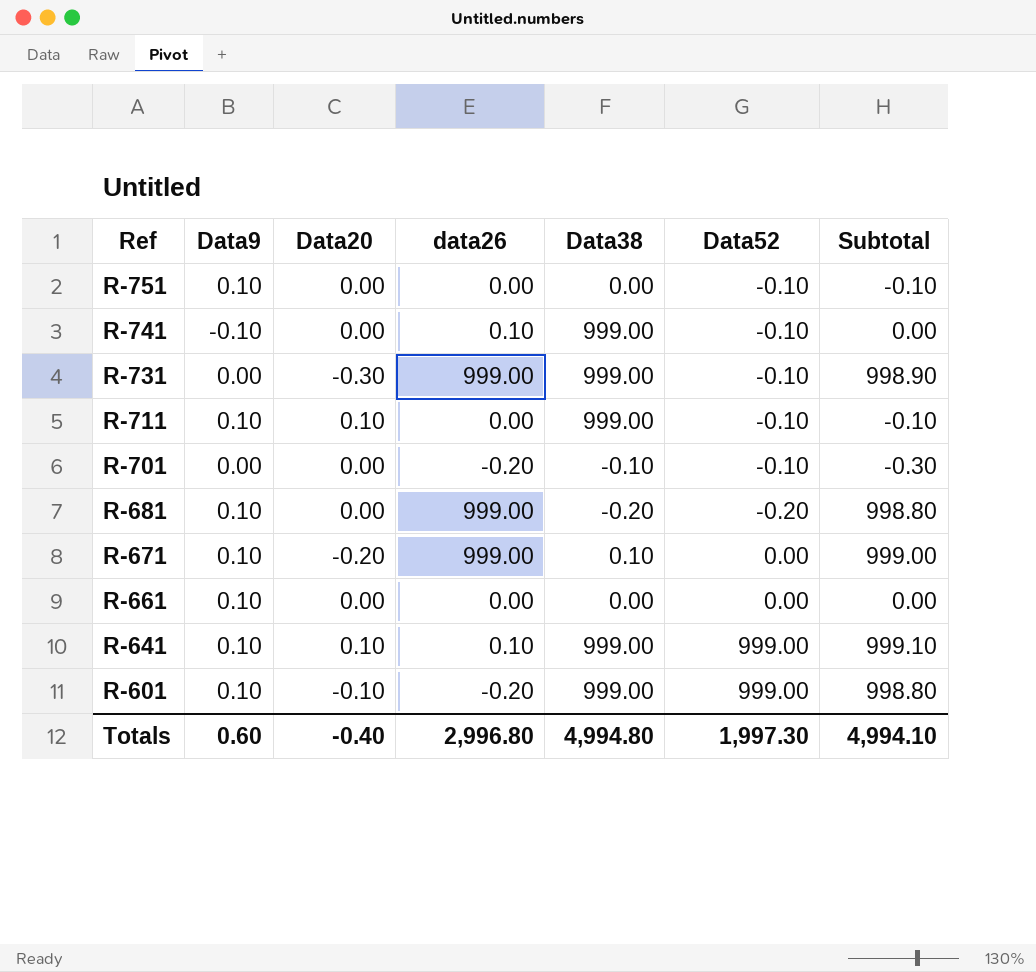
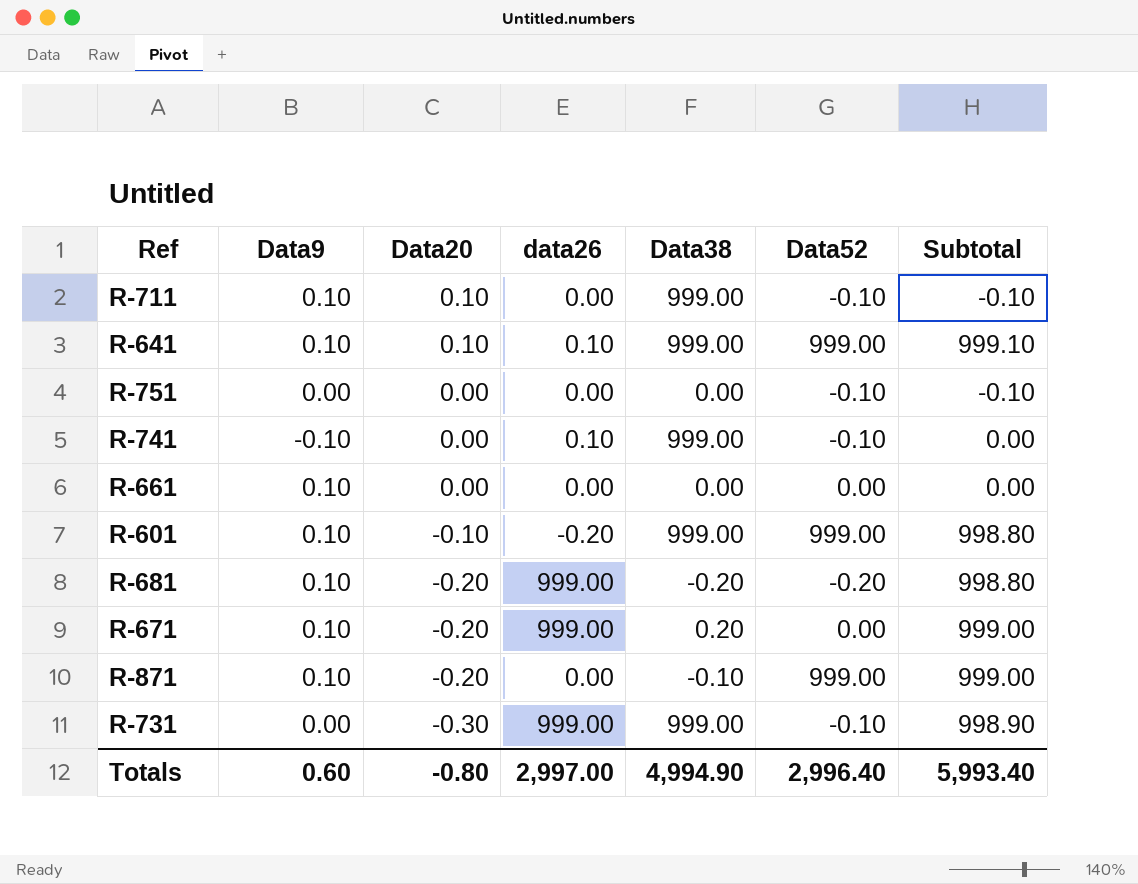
row order: Ref descending -> Data20 descending
row R-701: 0.00 | 0.00 | -0.20 | -0.10 | -0.10 | -0.30 -> none
R-751 | Data9: 0.10 -> 0.00
R-681 | Data20: 0.00 -> -0.20
R-671 | Data38: 0.10 -> 0.20
row R-871: none -> 0.10 | -0.20 | 0.00 | -0.10 | 999.00 | 999.00
Totals | Data20: -0.40 -> -0.80
Totals | data26: 2,996.80 -> 2,997.00
Totals | Data38: 4,994.80 -> 4,994.90
Totals | Data52: 1,997.30 -> 2,996.40
Totals | Subtotal: 4,994.10 -> 5,993.40

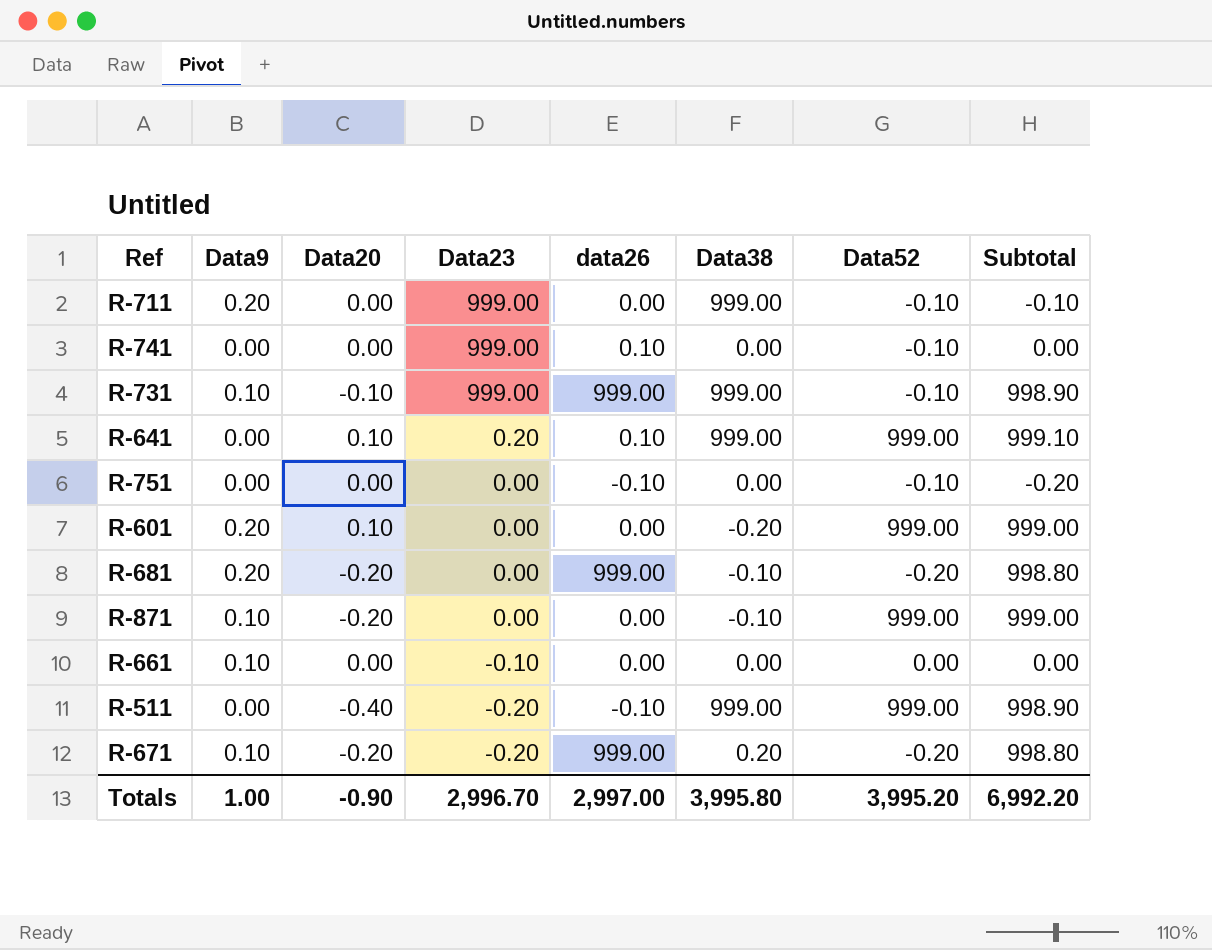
row order: Data20 descending -> Data23 descending
column Data23 | position: none -> 4
R-711 | Data9: 0.10 -> 0.20
R-711 | Data20: 0.10 -> 0.00
R-741 | Data9: -0.10 -> 0.00
R-741 | Data38: 999.00 -> 0.00
R-731 | Data9: 0.00 -> 0.10
R-731 | Data20: -0.30 -> -0.10
R-641 | Data9: 0.10 -> 0.00
R-751 | data26: 0.00 -> -0.10
R-751 | Subtotal: -0.10 -> -0.20
R-601 | Data9: 0.10 -> 0.20
R-601 | Data20: -0.10 -> 0.10
R-601 | data26: -0.20 -> 0.00
R-601 | Data38: 999.00 -> -0.20
R-601 | Subtotal: 998.80 -> 999.00
R-681 | Data9: 0.10 -> 0.20
R-681 | Data38: -0.20 -> -0.10
row R-511: none -> 0.00 | -0.40 | -0.20 | -0.10 | 999.00 | 999.00 | 998.90
R-671 | Data52: 0.00 -> -0.20
R-671 | Subtotal: 999.00 -> 998.80
Totals | Data9: 0.60 -> 1.00
Totals | Data20: -0.80 -> -0.90
Totals | Data38: 4,994.90 -> 3,995.80
Totals | Data52: 2,996.40 -> 3,995.20
Totals | Subtotal: 5,993.40 -> 6,992.20

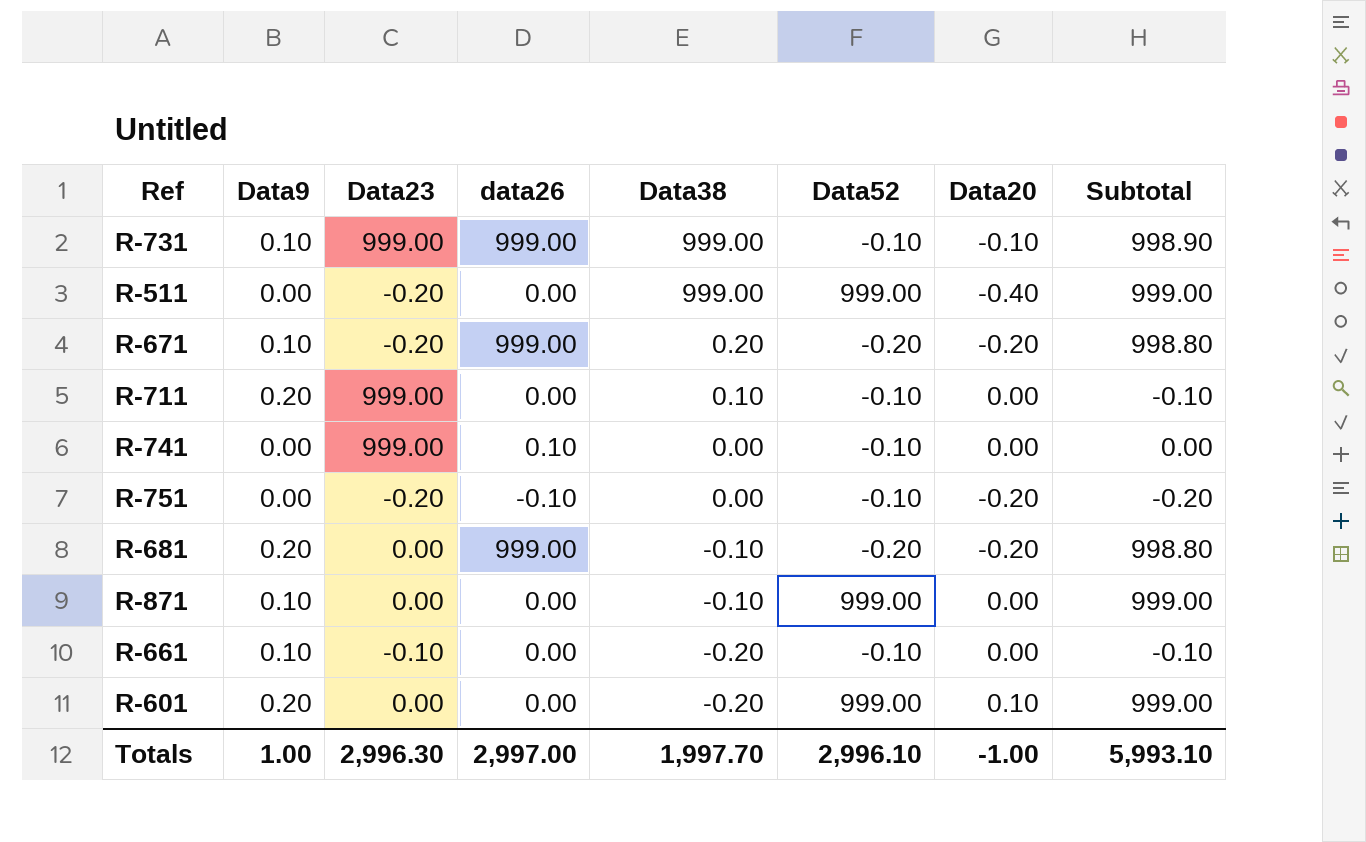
row order: Data23 descending -> Data38 descending
column Data20 | position: 3 -> 7
row R-641: 0.00 | 0.10 | 0.20 | 0.10 | 999.00 | 999.00 | 999.10 -> none
R-511 | data26: -0.10 -> 0.00
R-511 | Subtotal: 998.90 -> 999.00
R-711 | Data38: 999.00 -> 0.10
R-751 | Data23: 0.00 -> -0.20
R-751 | Data20: 0.00 -> -0.20
R-871 | Data20: -0.20 -> 0.00
R-661 | Data38: 0.00 -> -0.20
R-661 | Data52: 0.00 -> -0.10
R-661 | Subtotal: 0.00 -> -0.10
Totals | Data23: 2,996.70 -> 2,996.30
Totals | Data38: 3,995.80 -> 1,997.70
Totals | Data52: 3,995.20 -> 2,996.10
Totals | Data20: -0.90 -> -1.00
Totals | Subtotal: 6,992.20 -> 5,993.10

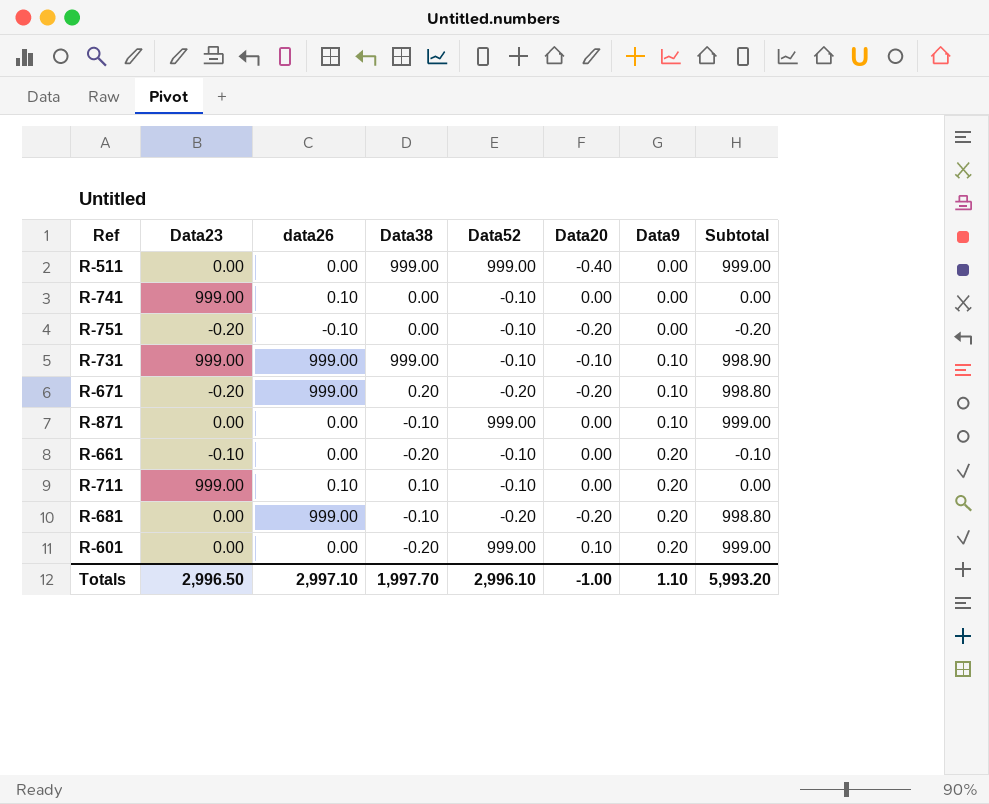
row order: Data38 descending -> Data9 ascending
column Data9 | position: 2 -> 7
R-511 | Data23: -0.20 -> 0.00
R-661 | Data9: 0.10 -> 0.20
R-711 | data26: 0.00 -> 0.10
R-711 | Subtotal: -0.10 -> 0.00
Totals | Data23: 2,996.30 -> 2,996.50
Totals | data26: 2,997.00 -> 2,997.10
Totals | Data9: 1.00 -> 1.10
Totals | Subtotal: 5,993.10 -> 5,993.20

